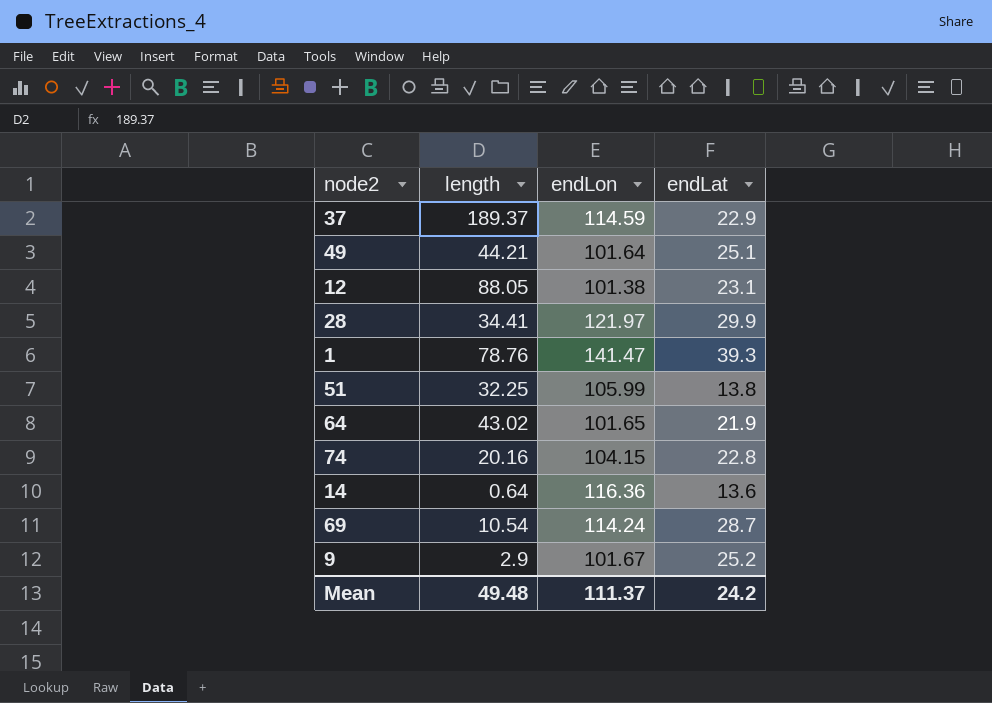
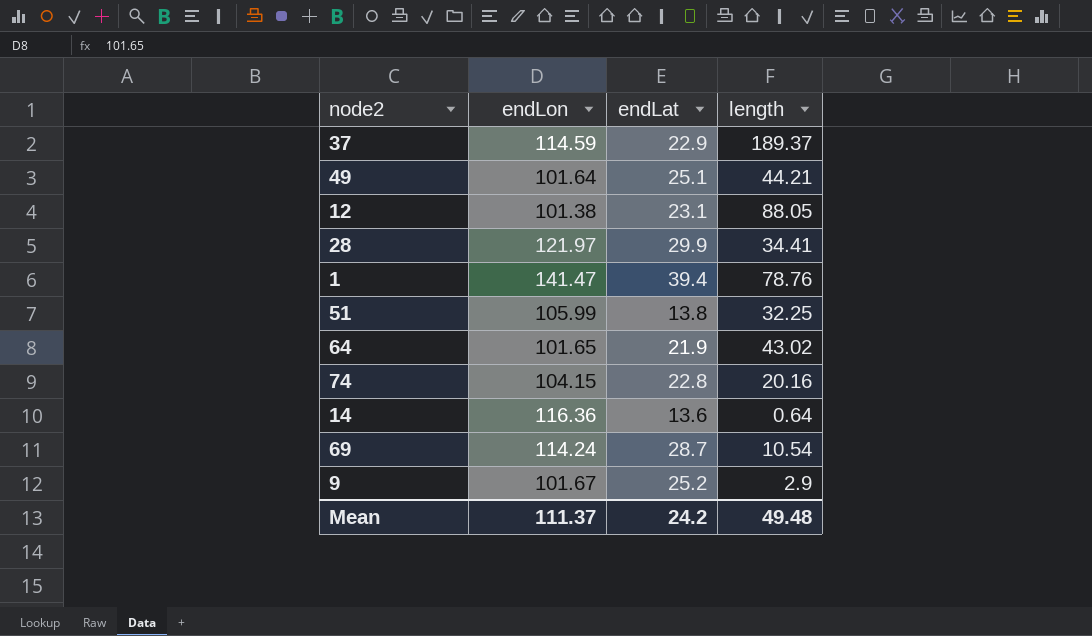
column length | position: 2 -> 4
1 | endLat: 39.3 -> 39.4

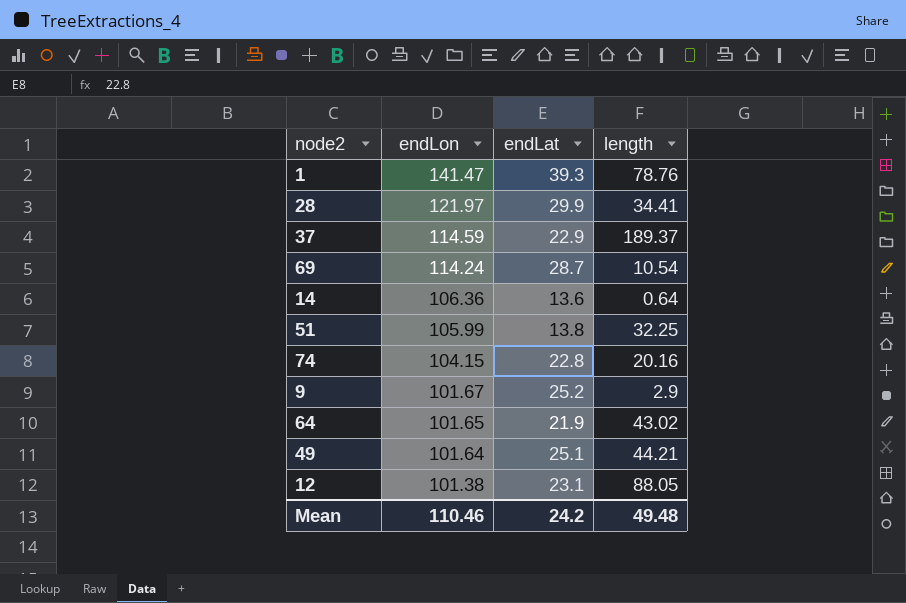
row order: none -> endLon descending
1 | endLat: 39.4 -> 39.3
14 | endLon: 116.36 -> 106.36
Mean | endLon: 111.37 -> 110.46

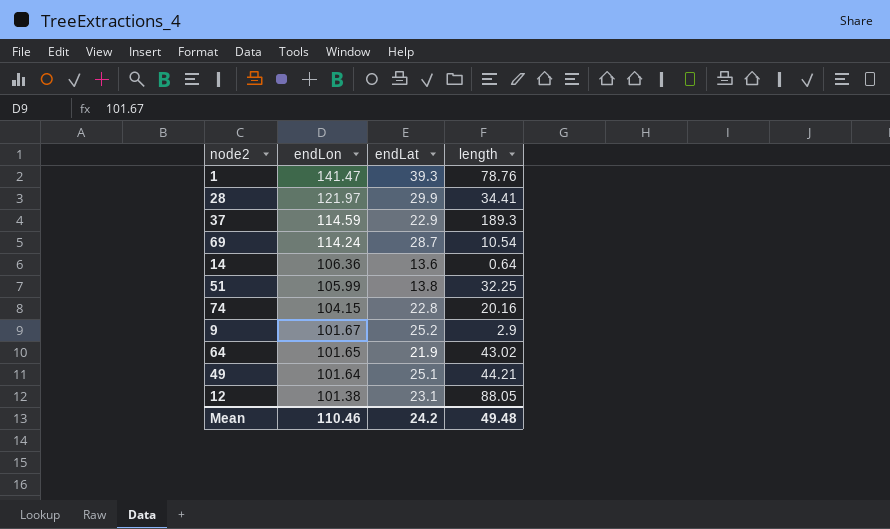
37 | length: 189.37 -> 189.3

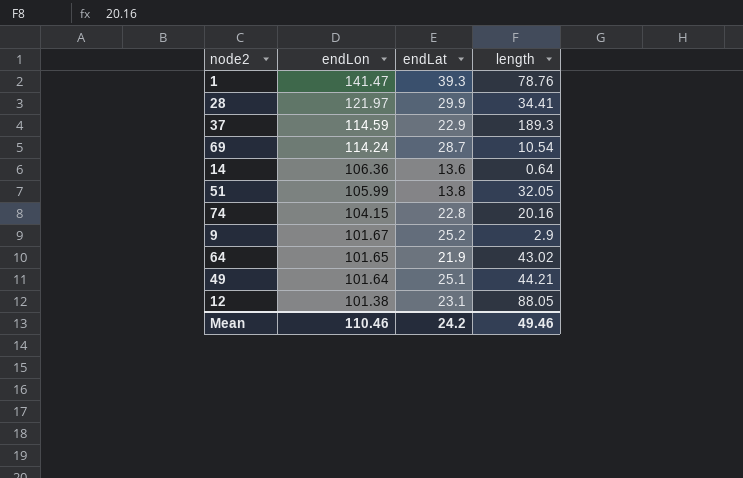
51 | length: 32.25 -> 32.05
Mean | length: 49.48 -> 49.46

